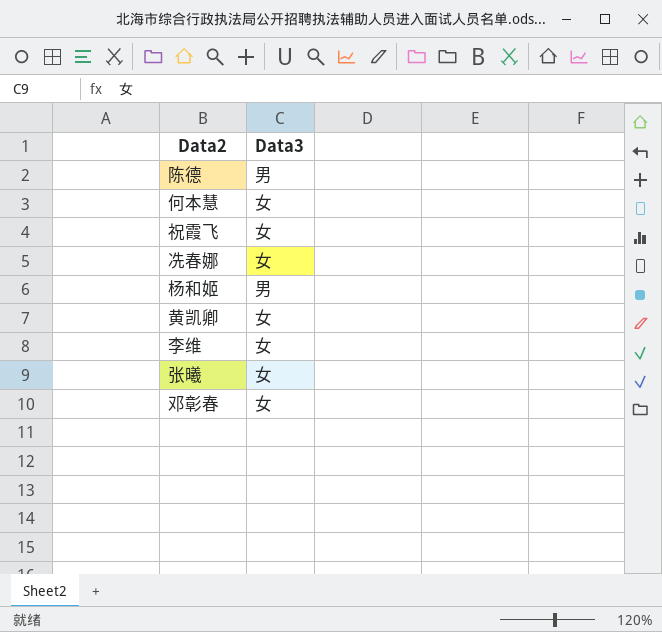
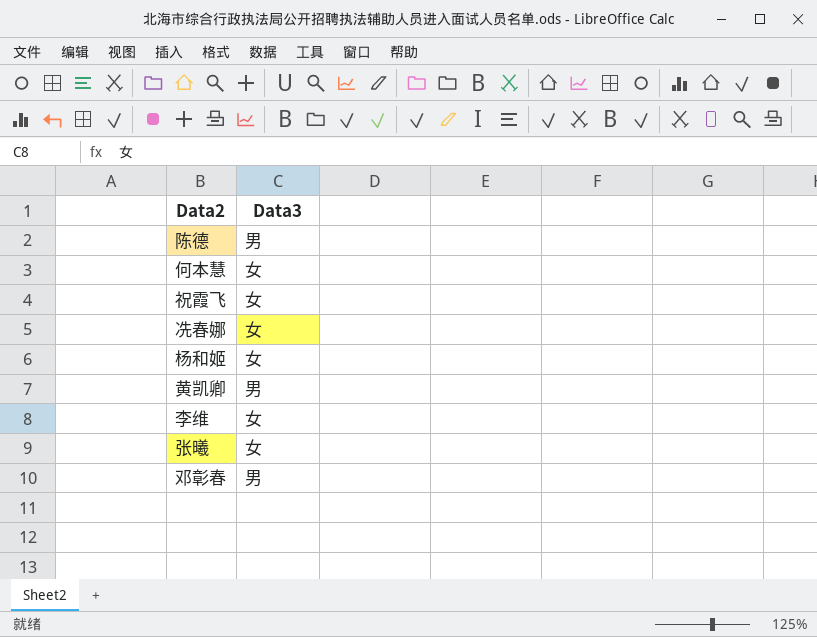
杨和姬 | Data3: 男 -> 女
黄凯卿 | Data3: 女 -> 男
邓彰春 | Data3: 女 -> 男

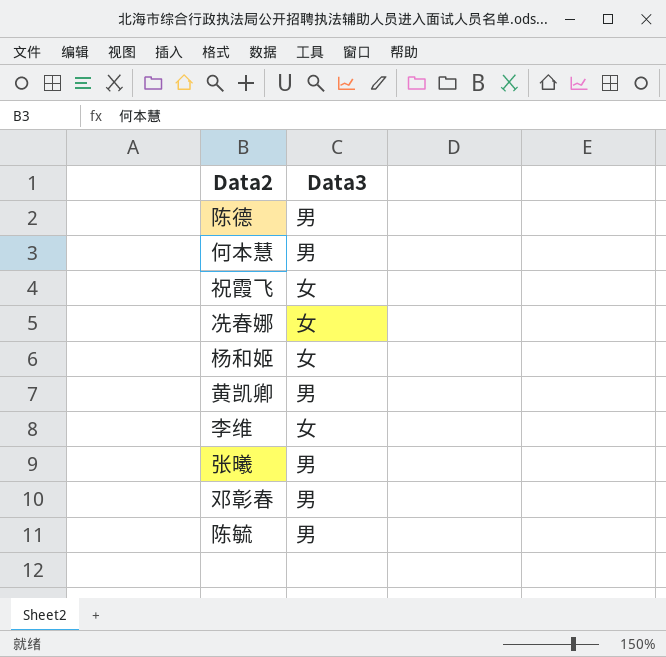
何本慧 | Data3: 女 -> 男
张曦 | Data3: 女 -> 男
row 陈毓: none -> 男

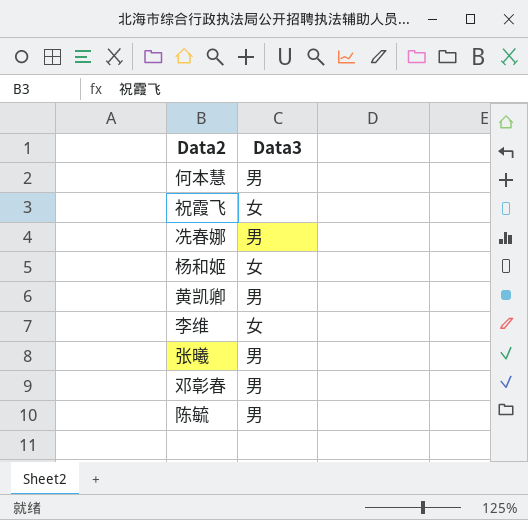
row 陈德: 男 -> none
冼春娜 | Data3: 女 -> 男

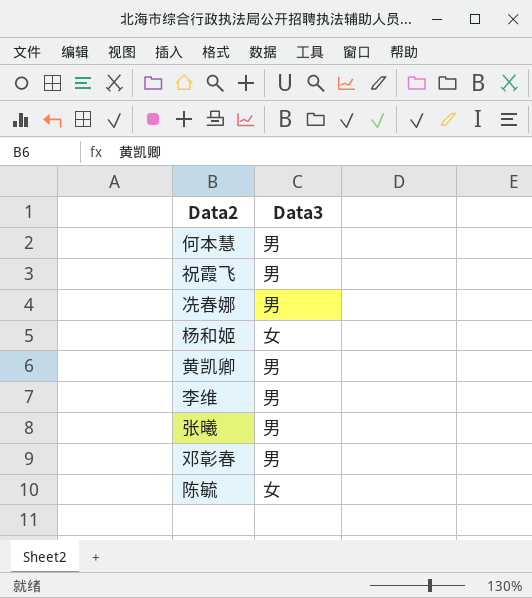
祝霞飞 | Data3: 女 -> 男
李维 | Data3: 女 -> 男
陈毓 | Data3: 男 -> 女

